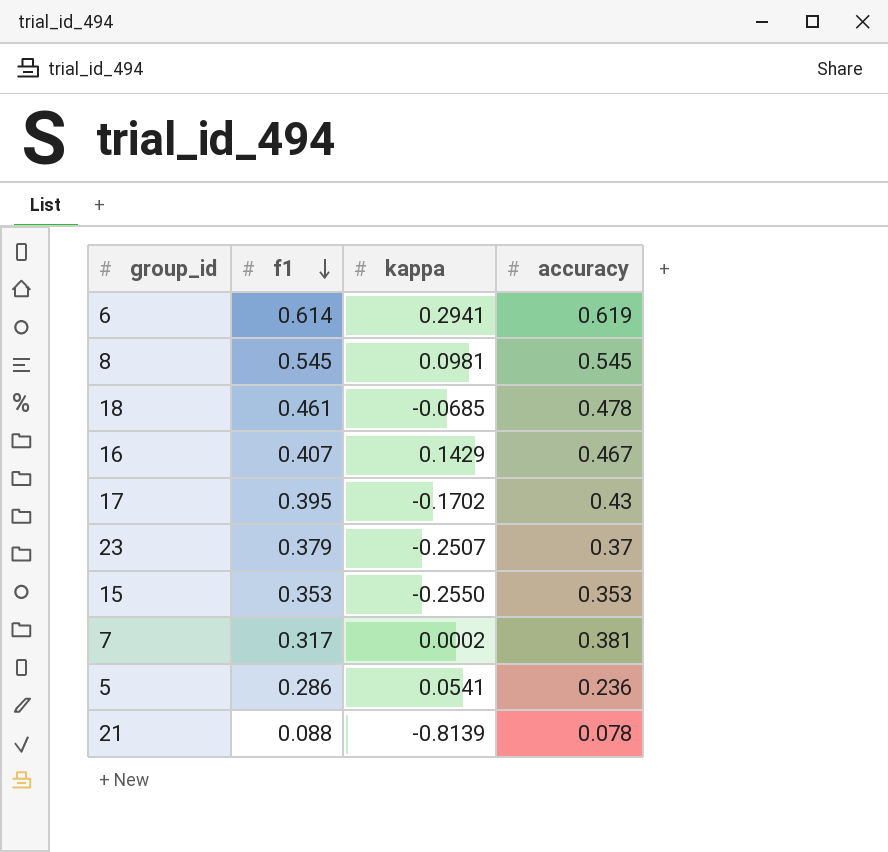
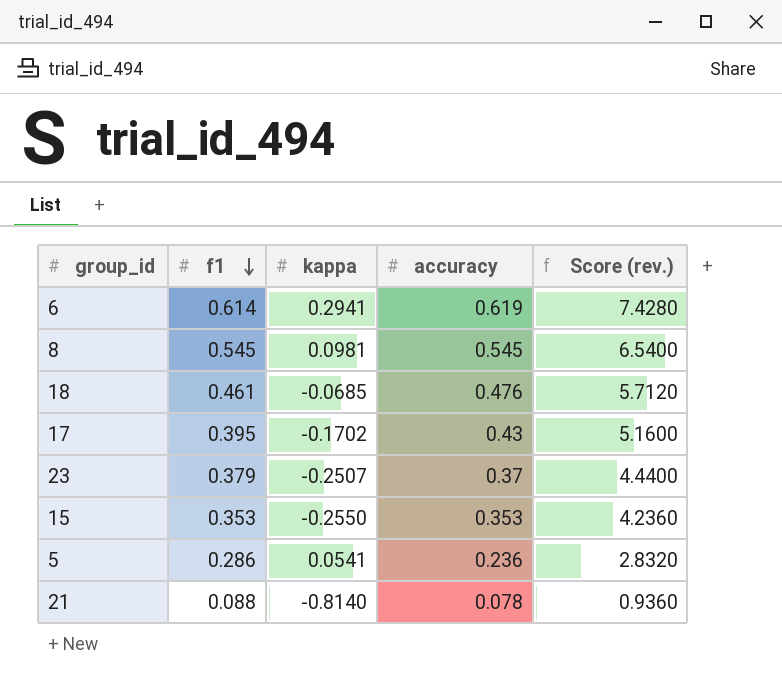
column Score (rev.) | formula: none -> [accuracy] * 12
row 16: 0.407 | 0.1429 | 0.467 -> none
row 7: 0.317 | 0.0002 | 0.381 -> none
18 | accuracy: 0.478 -> 0.476
21 | kappa: -0.8139 -> -0.8140

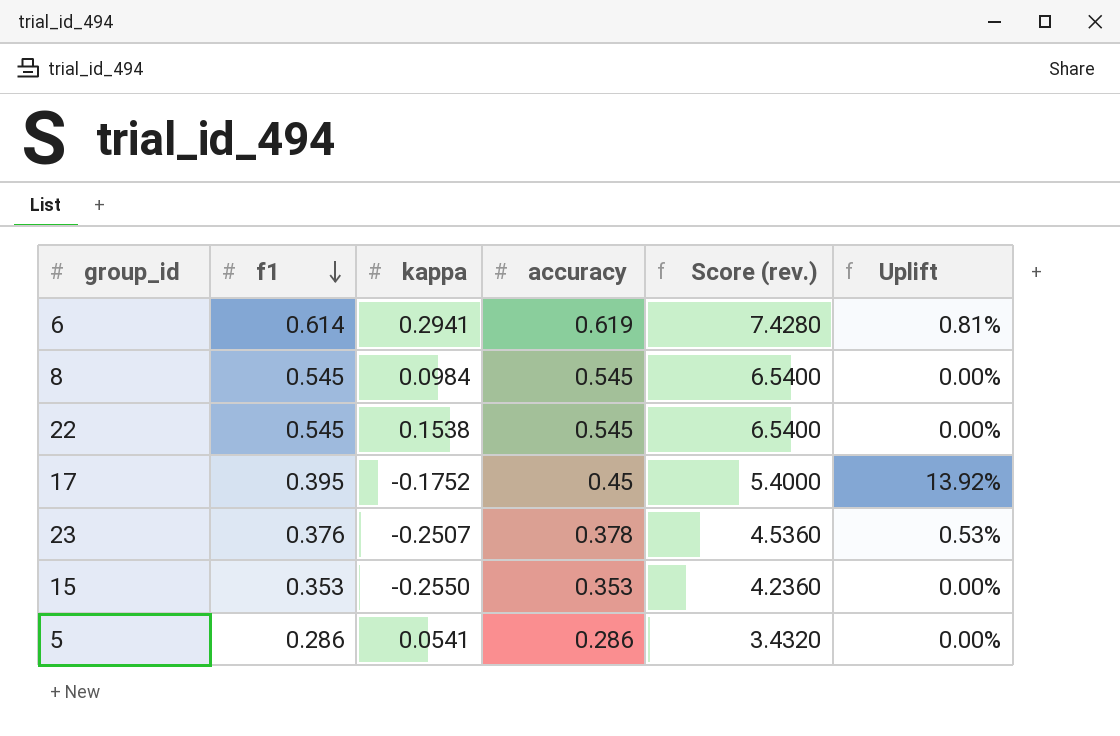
column Uplift | formula: none -> ([accuracy] - [f1]) / [f1]
row 18: 0.461 | -0.0685 | 0.476 | 5.7120 -> none
row 21: 0.088 | -0.8140 | 0.078 | 0.9360 -> none
8 | kappa: 0.0981 -> 0.0984
row 22: none -> 0.545 | 0.1538 | 0.545 | 6.5400 | 0.00%
17 | kappa: -0.1702 -> -0.1752
17 | accuracy: 0.43 -> 0.45
17 | Score (rev.): 5.1600 -> 5.4000
23 | f1: 0.379 -> 0.376
23 | accuracy: 0.37 -> 0.378
23 | Score (rev.): 4.4400 -> 4.5360
5 | accuracy: 0.236 -> 0.286
5 | Score (rev.): 2.8320 -> 3.4320

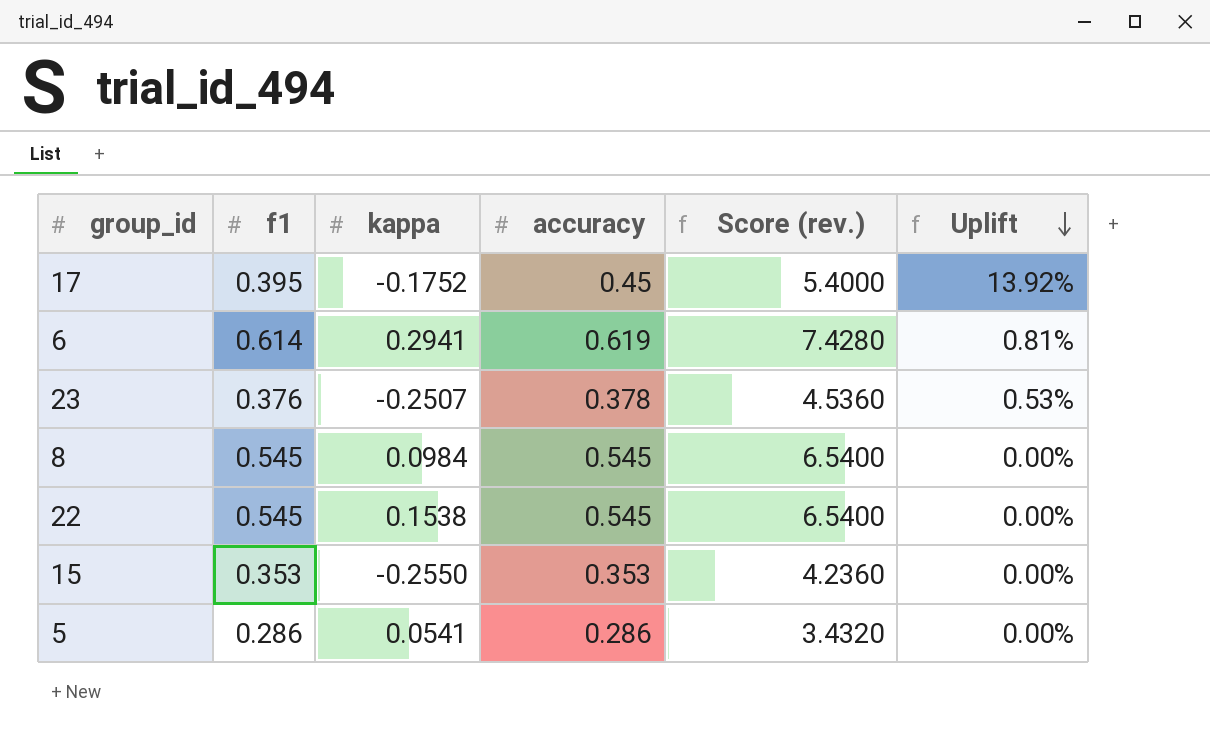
row order: f1 descending -> Uplift descending

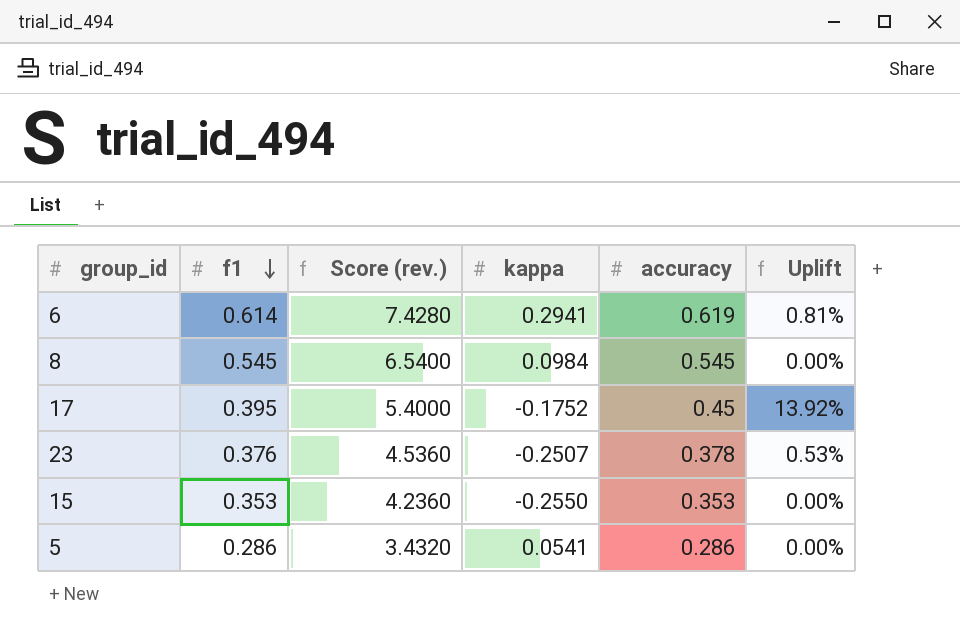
row order: Uplift descending -> f1 descending
column Score (rev.) | position: 5 -> 3
row 22: 0.545 | 0.1538 | 0.545 | 6.5400 | 0.00% -> none

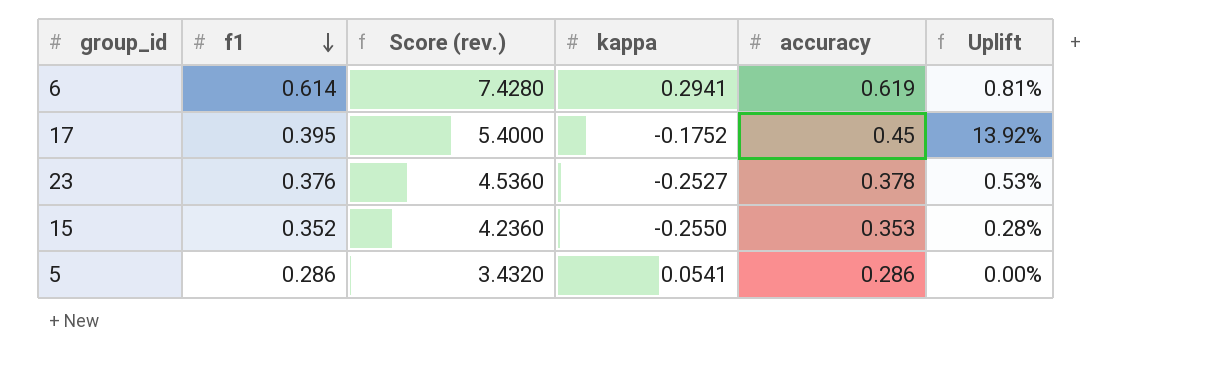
row 8: 0.545 | 6.5400 | 0.0984 | 0.545 | 0.00% -> none
23 | kappa: -0.2507 -> -0.2527
15 | f1: 0.353 -> 0.352
15 | Uplift: 0.00% -> 0.28%

